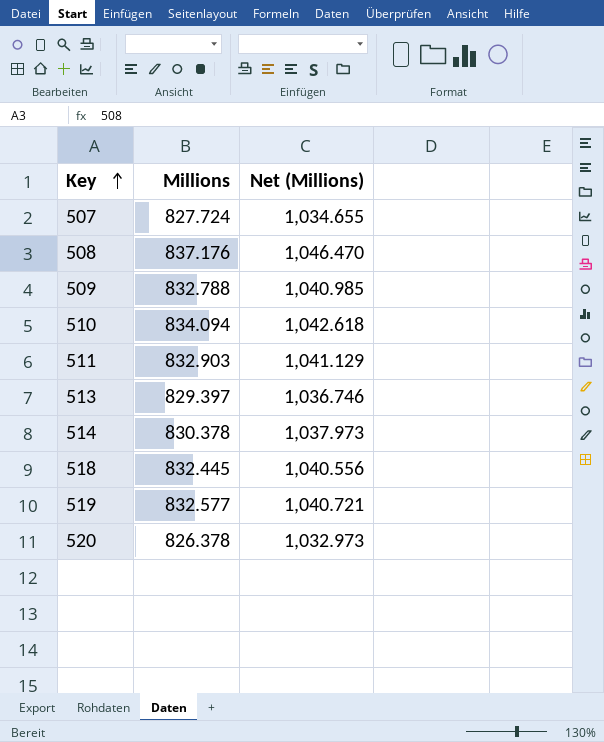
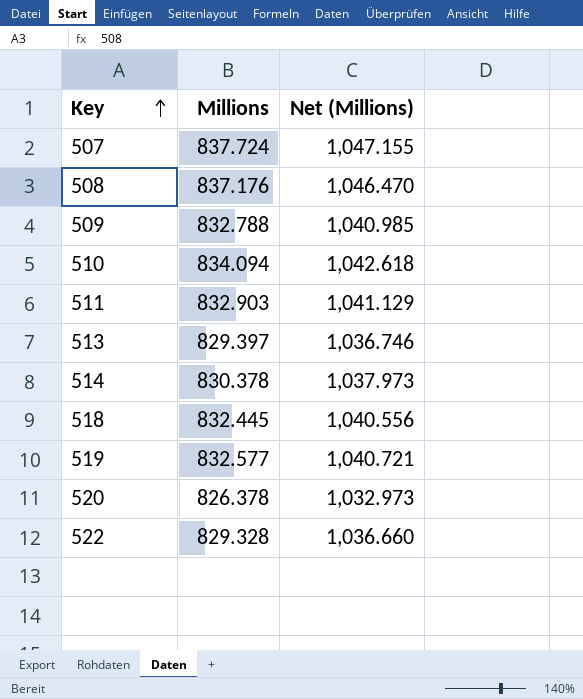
507 | Millions: 827.724 -> 837.724
507 | Net (Millions): 1,034.655 -> 1,047.155
row 522: none -> 829.328 | 1,036.660

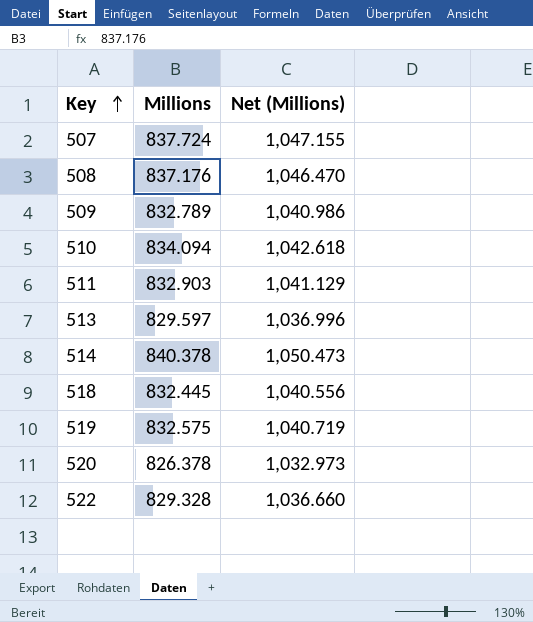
509 | Millions: 832.788 -> 832.789
509 | Net (Millions): 1,040.985 -> 1,040.986
513 | Millions: 829.397 -> 829.597
513 | Net (Millions): 1,036.746 -> 1,036.996
514 | Millions: 830.378 -> 840.378
514 | Net (Millions): 1,037.973 -> 1,050.473
519 | Millions: 832.577 -> 832.575
519 | Net (Millions): 1,040.721 -> 1,040.719

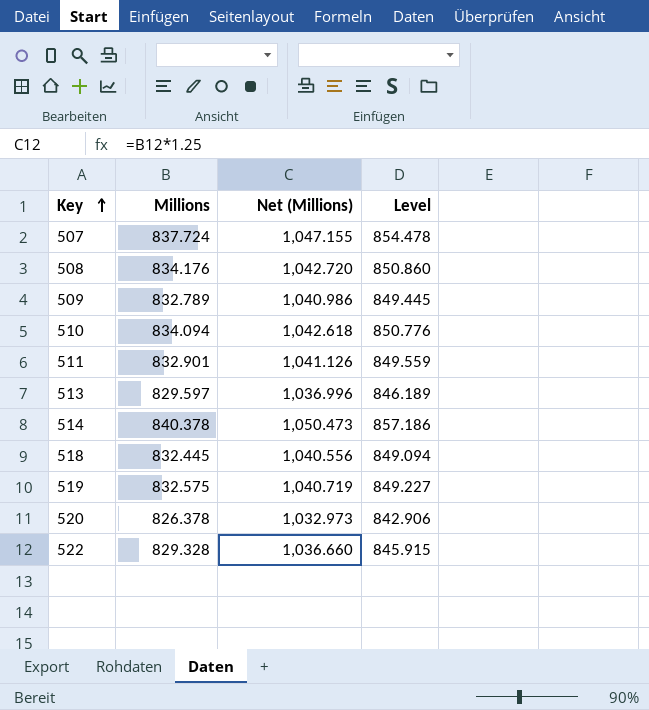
column Level | formula: none -> [Millions] * 1.02
508 | Millions: 837.176 -> 834.176
508 | Net (Millions): 1,046.470 -> 1,042.720
511 | Millions: 832.903 -> 832.901
511 | Net (Millions): 1,041.129 -> 1,041.126

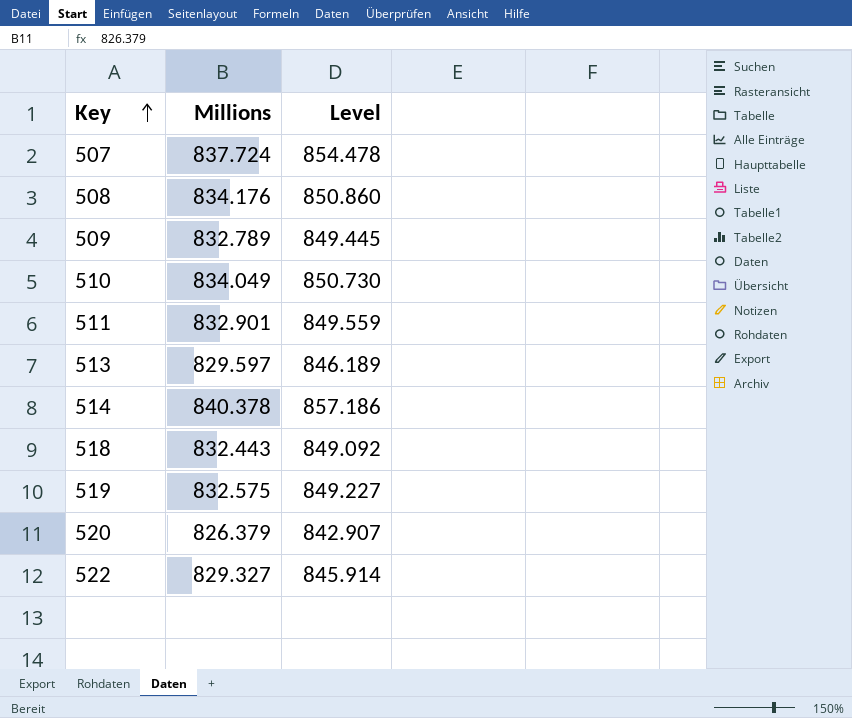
column Net (Millions) | formula: [Millions] * 1.25 -> none
510 | Millions: 834.094 -> 834.049
510 | Level: 850.776 -> 850.730
518 | Millions: 832.445 -> 832.443
518 | Level: 849.094 -> 849.092
520 | Millions: 826.378 -> 826.379
520 | Level: 842.906 -> 842.907
522 | Millions: 829.328 -> 829.327
522 | Level: 845.915 -> 845.914

